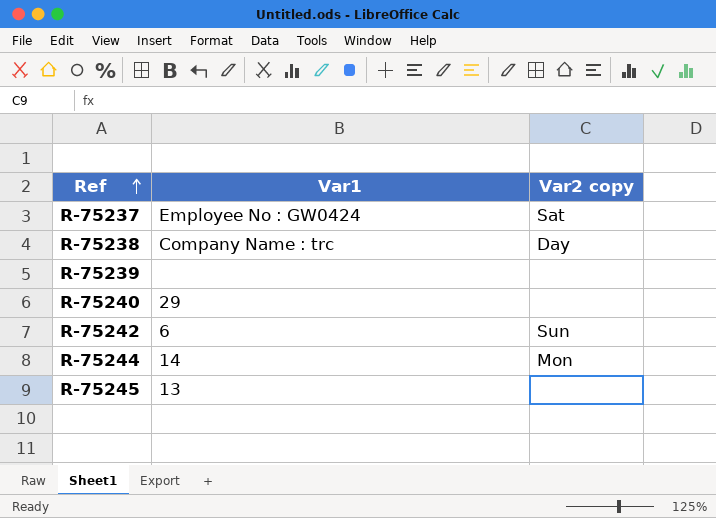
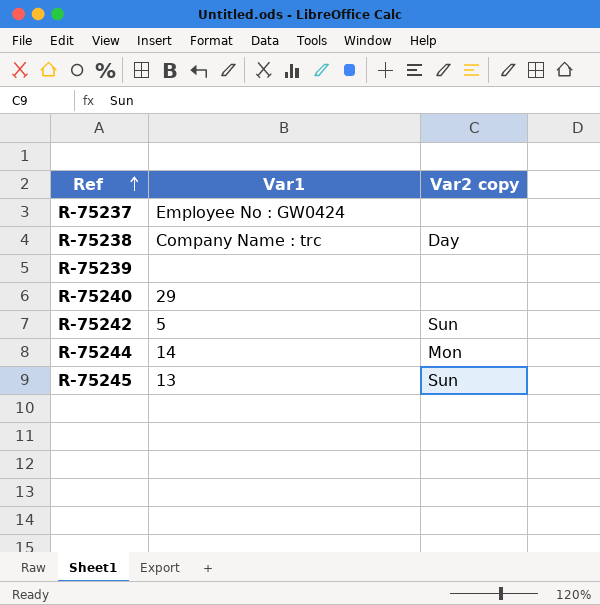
R-75237 | Var2 copy: Sat -> none
R-75242 | Var1: 6 -> 5
R-75245 | Var2 copy: none -> Sun

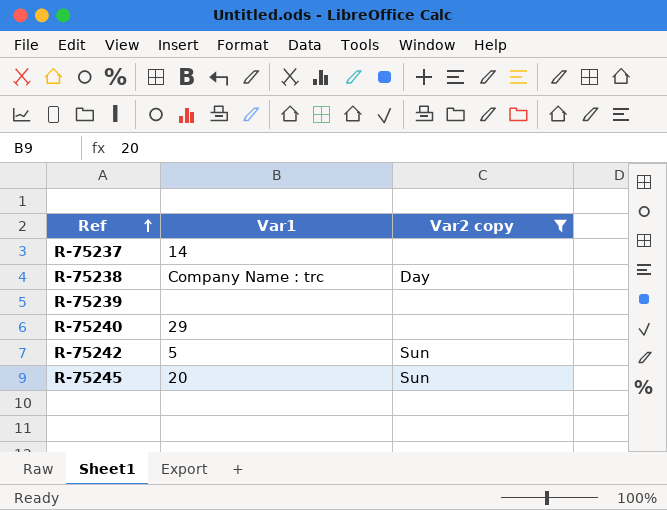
filter: none -> Var2 copy != Mon
R-75237 | Var1: Employee No : GW0424 -> 14
R-75245 | Var1: 13 -> 20

